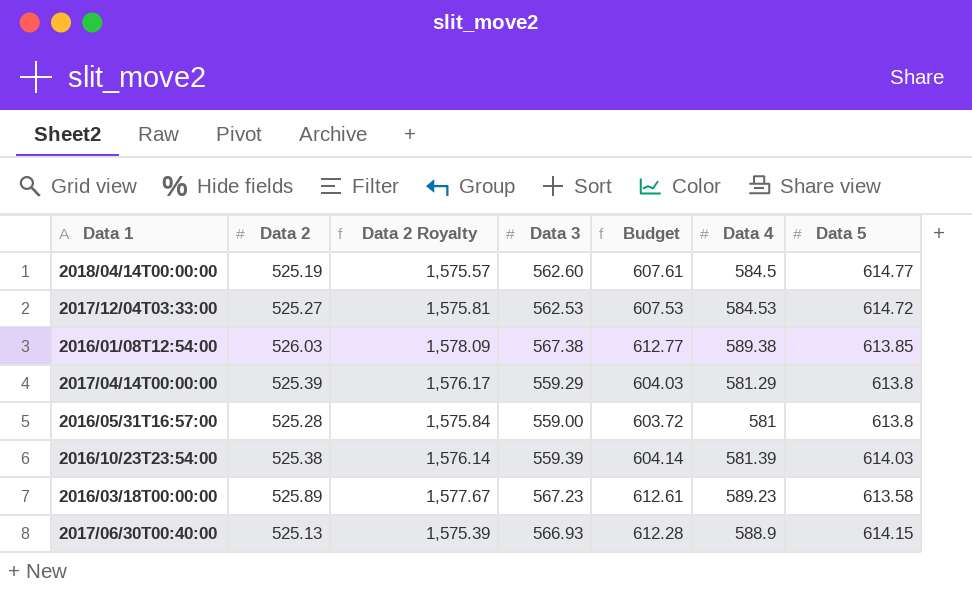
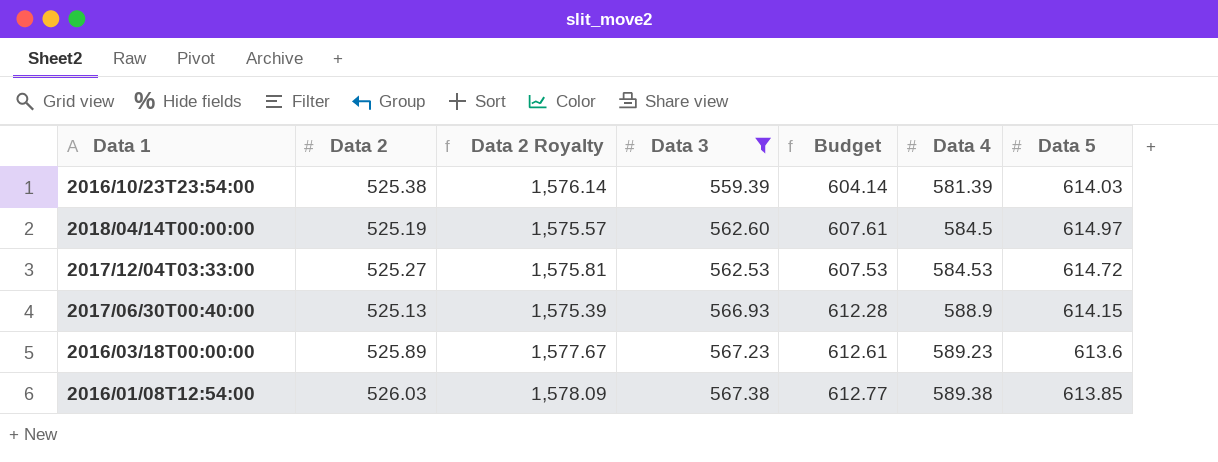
filter: none -> Data 3 >= 559.39
row order: none -> Data 4 ascending
2018/04/14T00:00:00 | Data 5: 614.77 -> 614.97
2016/03/18T00:00:00 | Data 5: 613.58 -> 613.6

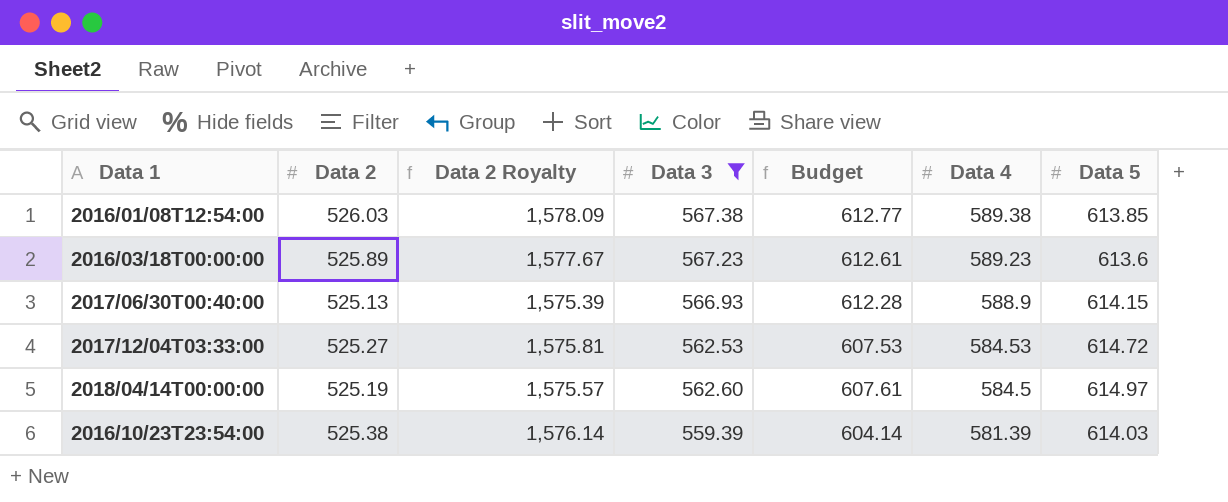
row order: Data 4 ascending -> Data 4 descending

